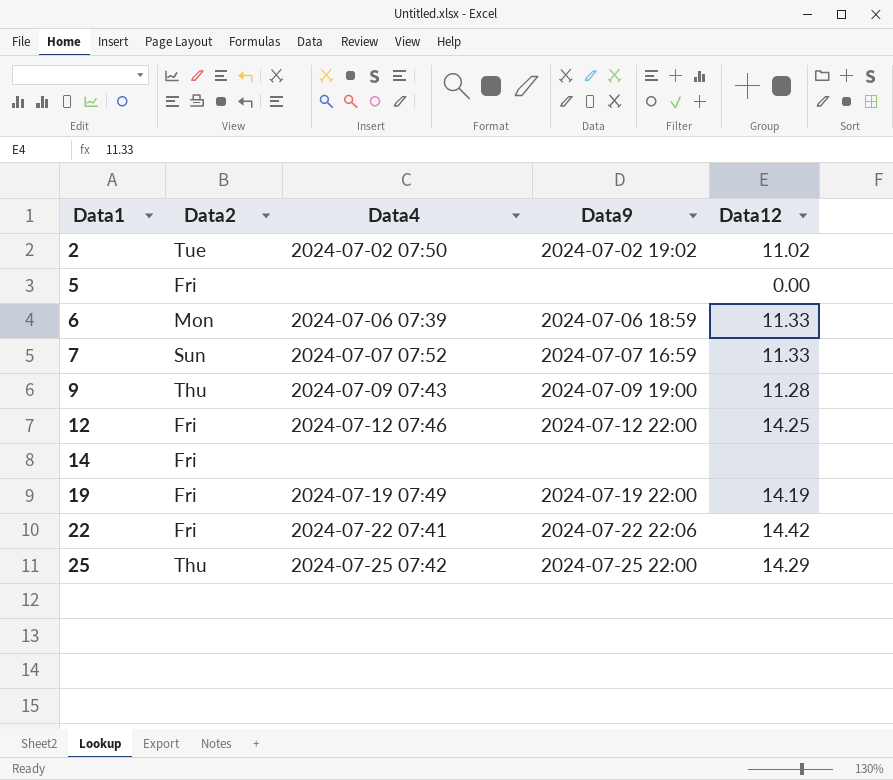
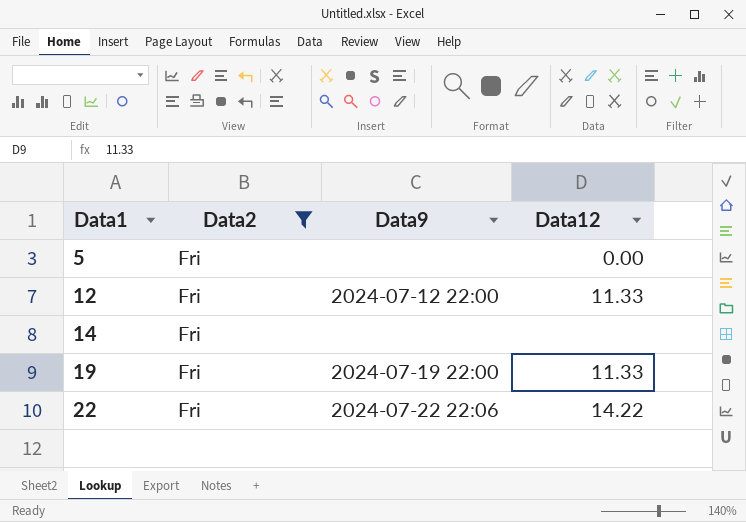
filter: none -> Data2 = Fri
column Data4 | position: 3 -> none
12 | Data12: 14.25 -> 11.33
19 | Data12: 14.19 -> 11.33
22 | Data12: 14.42 -> 14.22

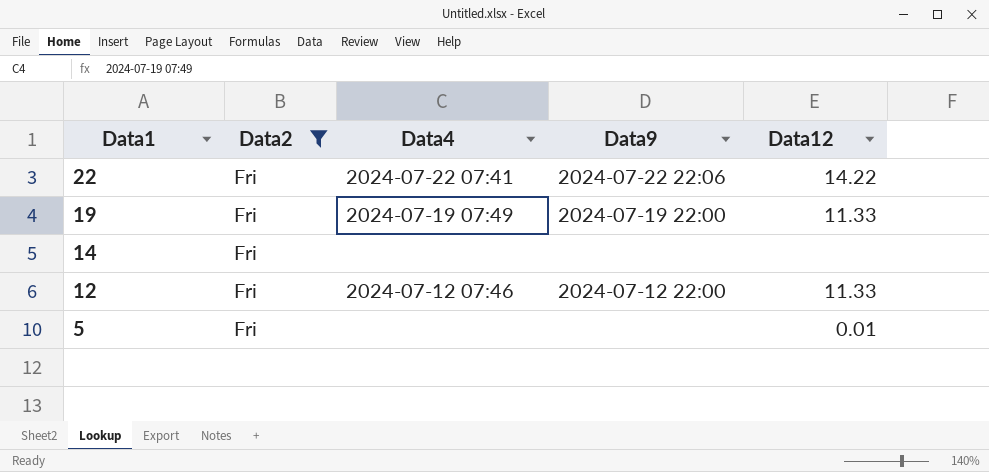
row order: Data1 ascending -> Data1 descending
column Data4 | position: none -> 3
5 | Data12: 0.00 -> 0.01

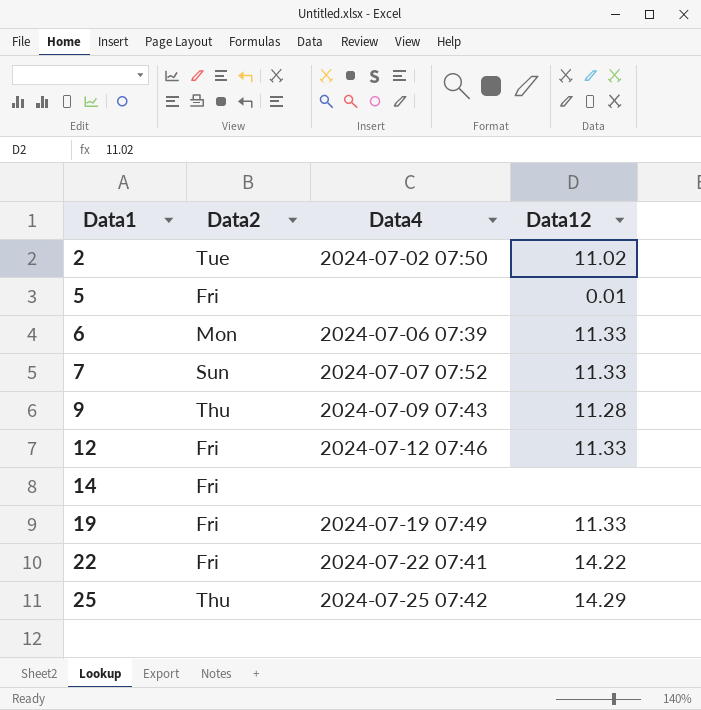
filter: Data2 = Fri -> none
row order: Data1 descending -> Data1 ascending
column Data9 | position: 4 -> none

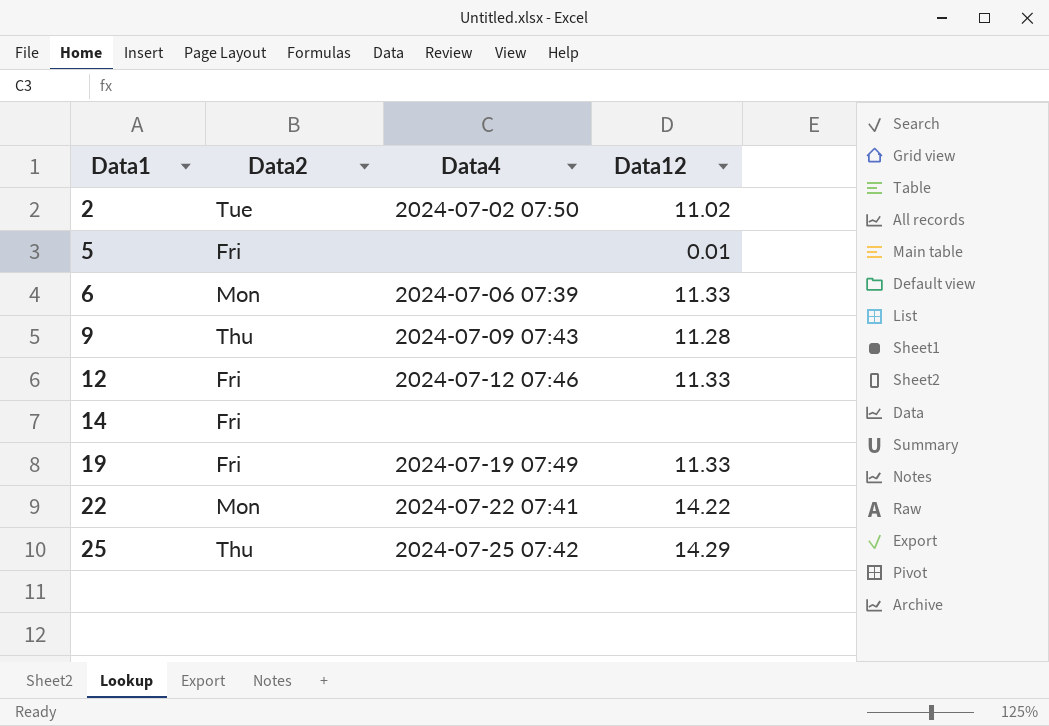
row 7: Sun | 2024-07-07 07:52 | 11.33 -> none
22 | Data2: Fri -> Mon

